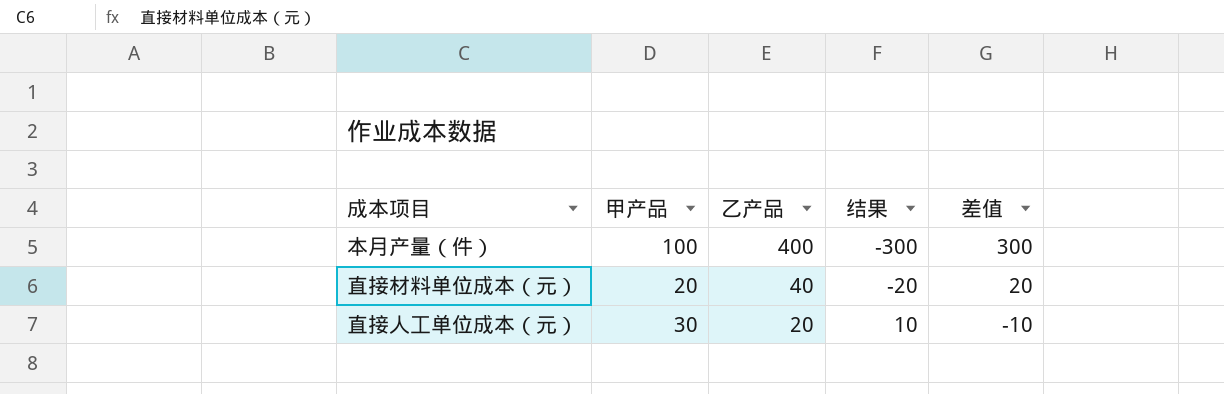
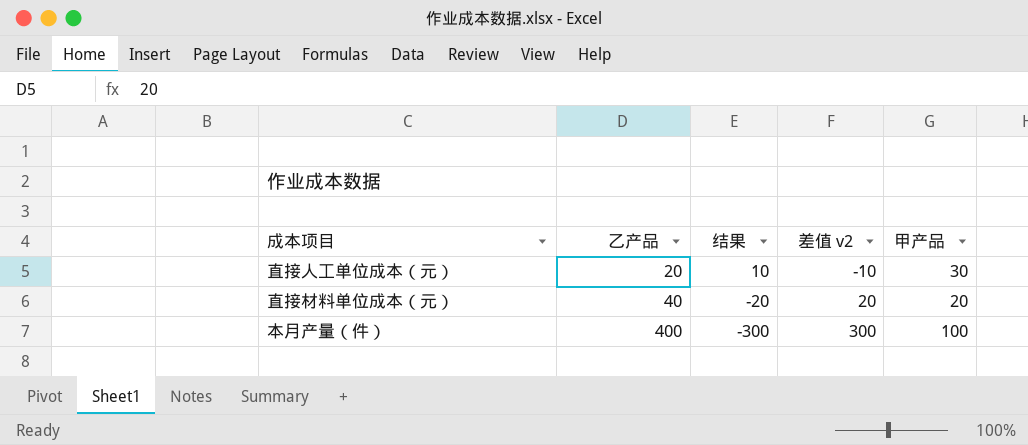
row order: 乙产品 descending -> 乙产品 ascending
column name: 差值 -> 差值 v2
column 甲产品 | position: 2 -> 5

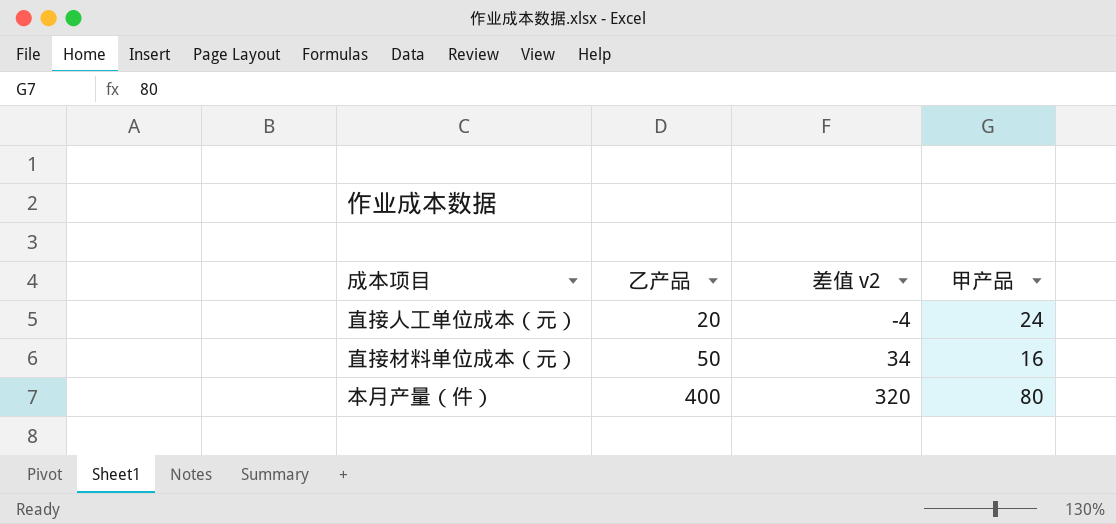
column 结果 | formula: [甲产品] - [乙产品] -> none
直接人工单位成本（元） | 差值 v2: -10 -> -4
直接人工单位成本（元） | 甲产品: 30 -> 24
直接材料单位成本（元） | 乙产品: 40 -> 50
直接材料单位成本（元） | 差值 v2: 20 -> 34
直接材料单位成本（元） | 甲产品: 20 -> 16
本月产量（件） | 差值 v2: 300 -> 320
本月产量（件） | 甲产品: 100 -> 80

